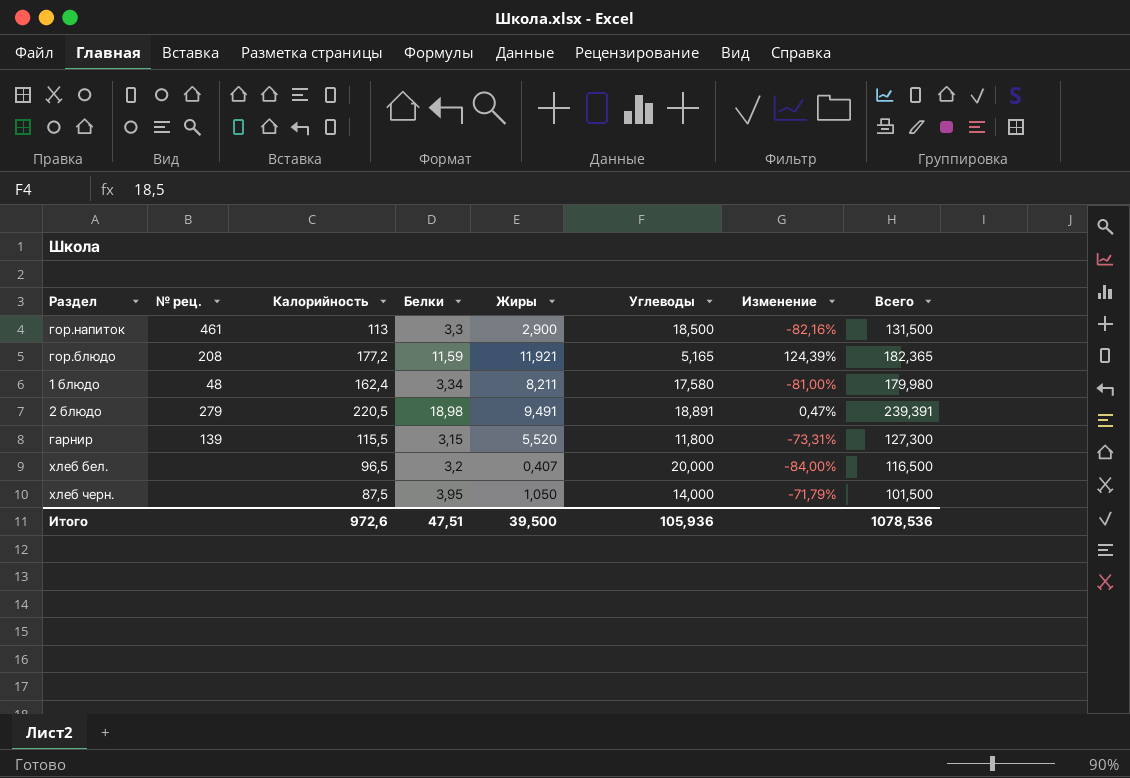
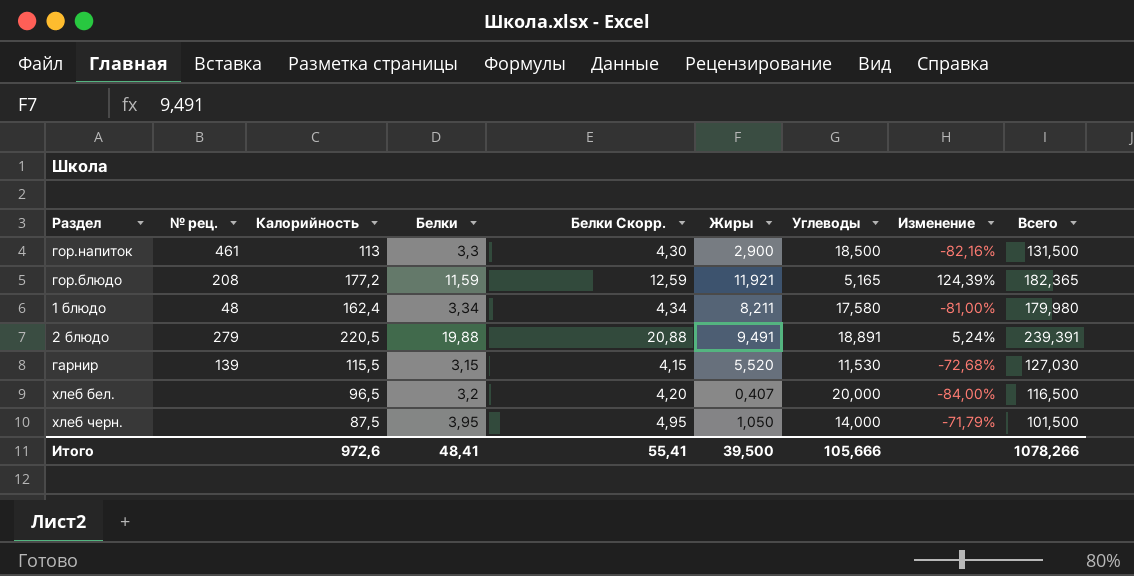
column Белки Скорр. | formula: none -> [Белки] + 1
2 блюдо | Белки: 18,98 -> 19,88
2 блюдо | Изменение: 0,47% -> 5,24%
гарнир | Углеводы: 11,800 -> 11,530
гарнир | Изменение: -73,31% -> -72,68%
гарнир | Всего: 127,300 -> 127,030
Итого | Белки: 47,51 -> 48,41
Итого | Углеводы: 105,936 -> 105,666
Итого | Всего: 1078,536 -> 1078,266

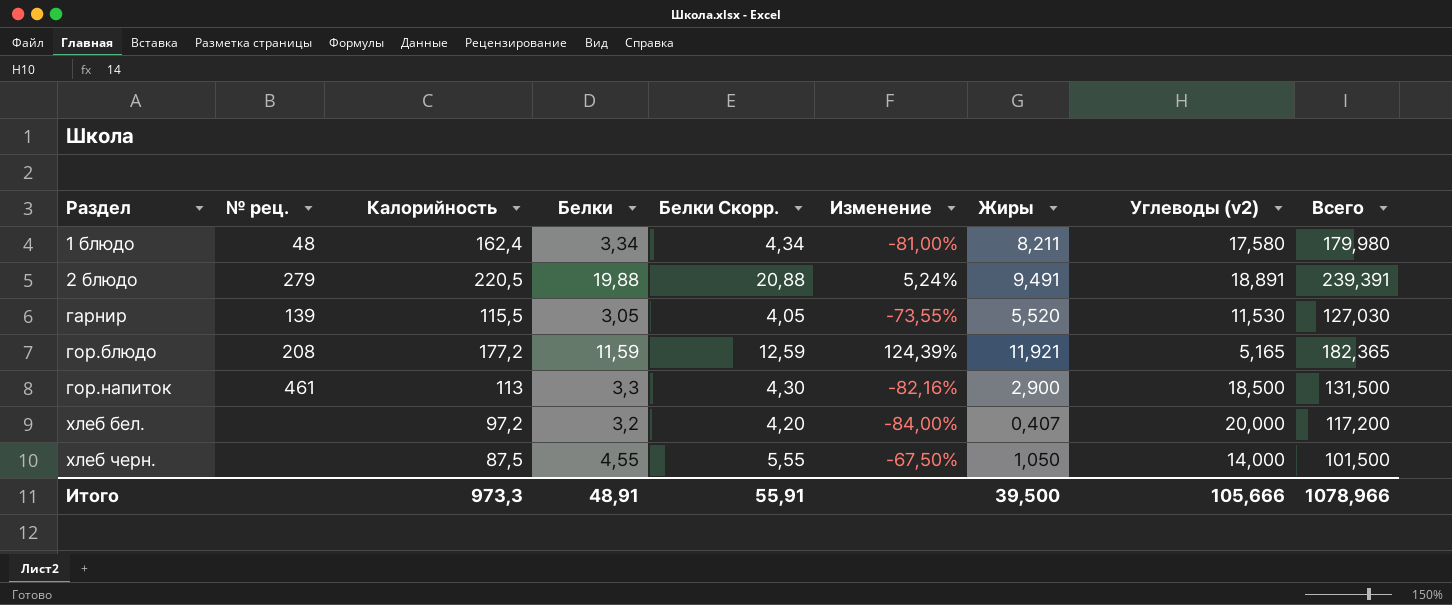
row order: none -> Раздел ascending
column Изменение | position: 8 -> 6
column name: Углеводы -> Углеводы (v2)
гарнир | Белки: 3,15 -> 3,05
гарнир | Белки Скорр.: 4,15 -> 4,05
гарнир | Изменение: -72,68% -> -73,55%
хлеб бел. | Калорийность: 96,5 -> 97,2
хлеб бел. | Всего: 116,500 -> 117,200
хлеб черн. | Белки: 3,95 -> 4,55
хлеб черн. | Белки Скорр.: 4,95 -> 5,55
хлеб черн. | Изменение: -71,79% -> -67,50%
Итого | Калорийность: 972,6 -> 973,3
Итого | Белки: 48,41 -> 48,91
Итого | Белки Скорр.: 55,41 -> 55,91
Итого | Всего: 1078,266 -> 1078,966

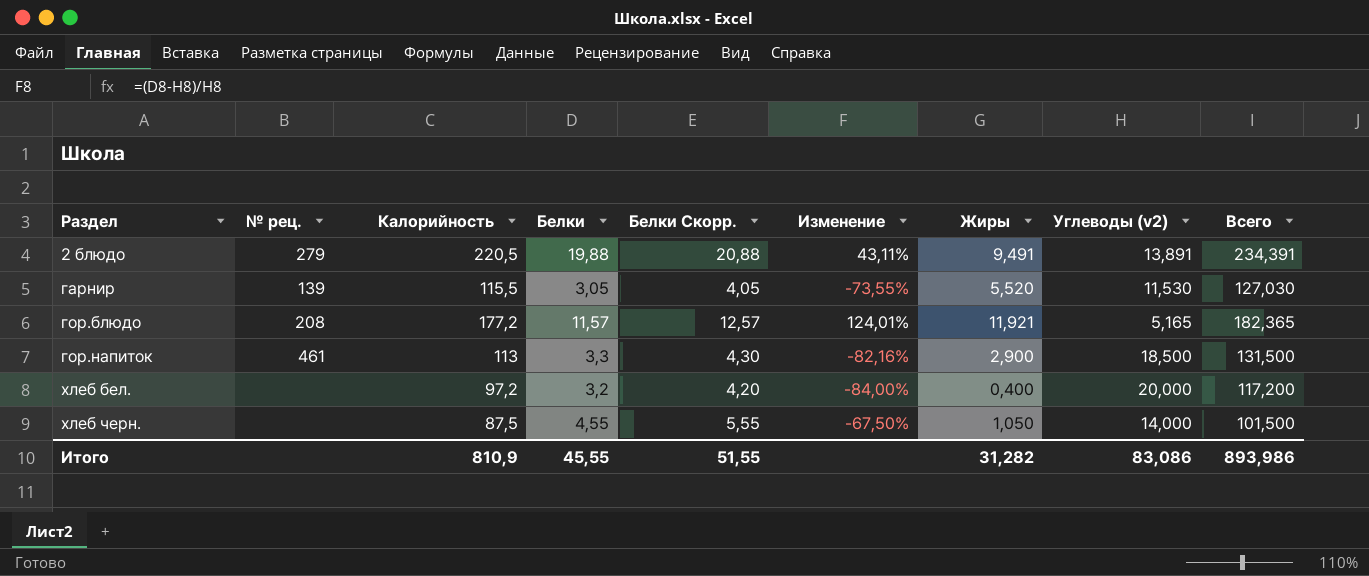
row 1 блюдо: 48 | 162,4 | 3,34 | 4,34 | -81,00% | 8,211 | 17,580 | 179,980 -> none
2 блюдо | Изменение: 5,24% -> 43,11%
2 блюдо | Углеводы (v2): 18,891 -> 13,891
2 блюдо | Всего: 239,391 -> 234,391
гор.блюдо | Белки: 11,59 -> 11,57
гор.блюдо | Белки Скорр.: 12,59 -> 12,57
гор.блюдо | Изменение: 124,39% -> 124,01%
хлеб бел. | Жиры: 0,407 -> 0,400
Итого | Калорийность: 973,3 -> 810,9
Итого | Белки: 48,91 -> 45,55
Итого | Белки Скорр.: 55,91 -> 51,55
Итого | Жиры: 39,500 -> 31,282
Итого | Углеводы (v2): 105,666 -> 83,086
Итого | Всего: 1078,966 -> 893,986

